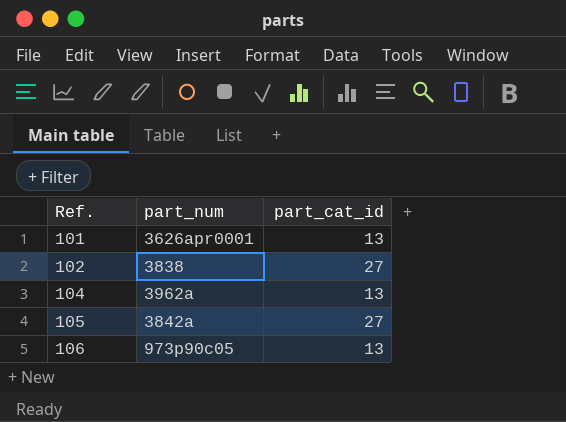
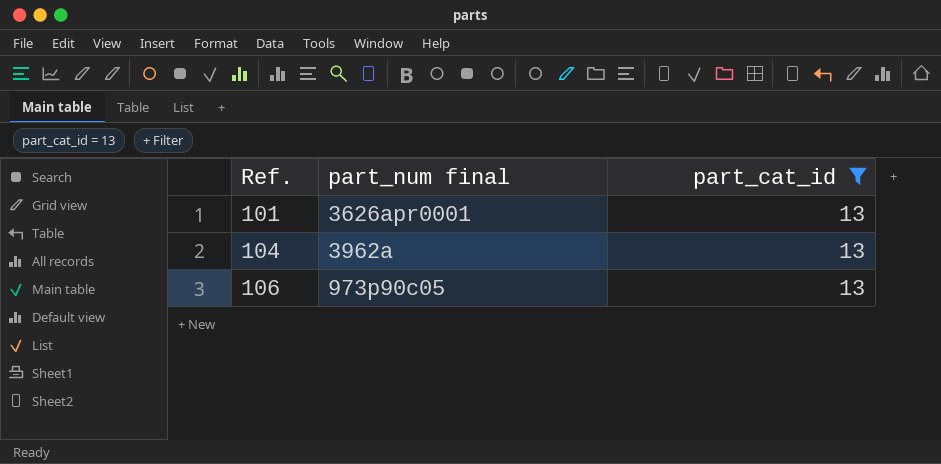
filter: none -> part_cat_id = 13
column name: part_num -> part_num final

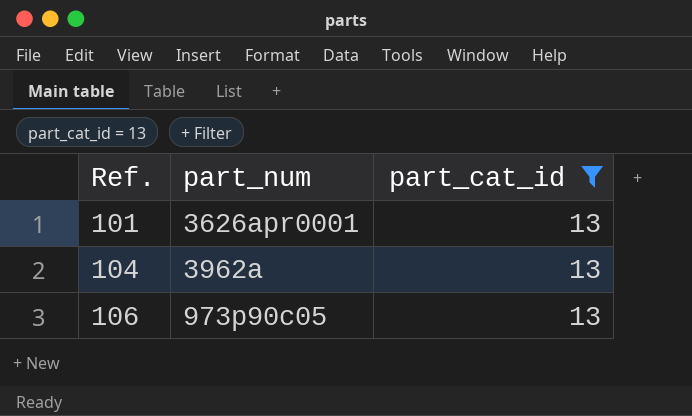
column name: part_num final -> part_num

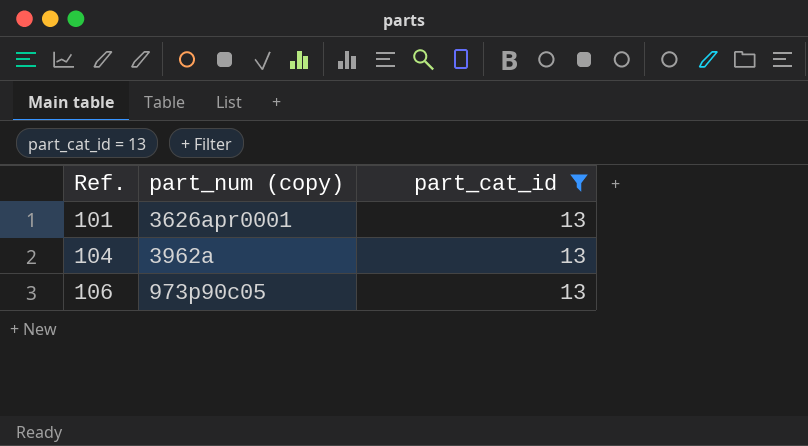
column name: part_num -> part_num (copy)

